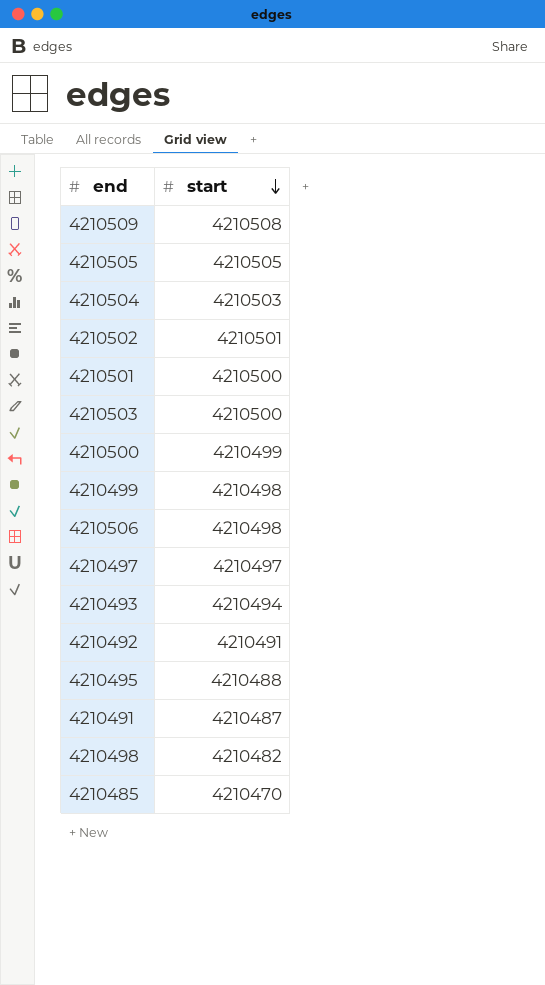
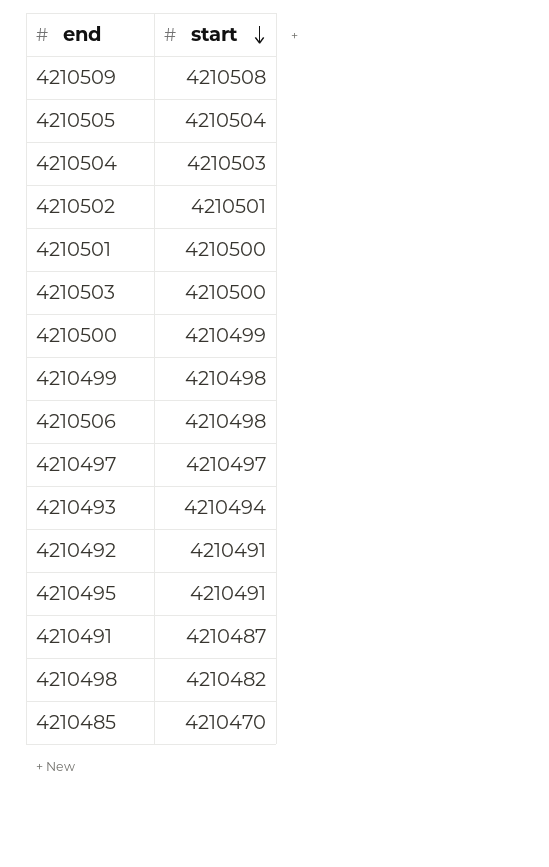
4210505 | start: 4210505 -> 4210504
4210495 | start: 4210488 -> 4210491

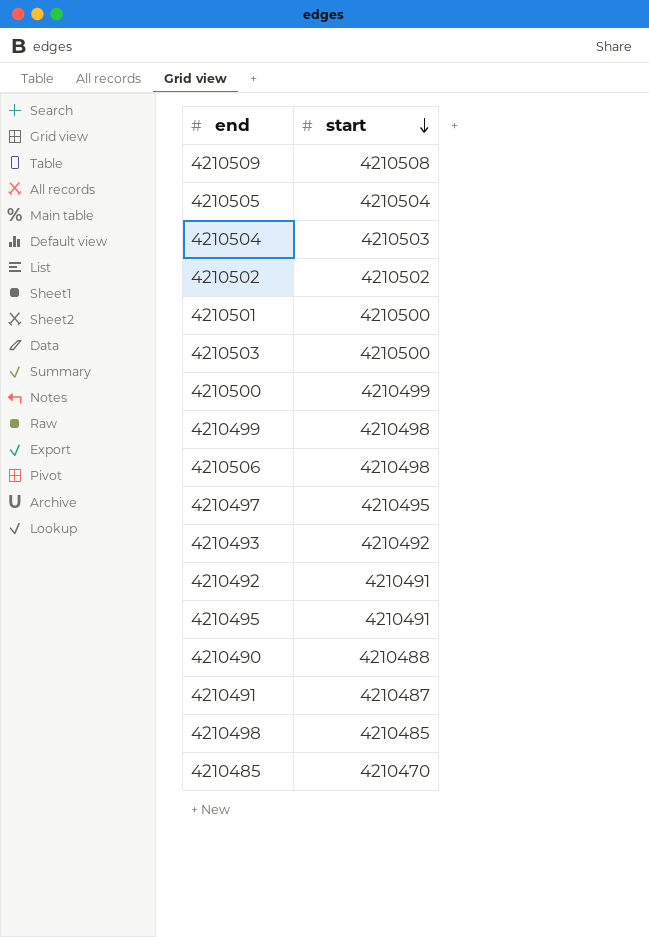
4210502 | start: 4210501 -> 4210502
4210497 | start: 4210497 -> 4210495
4210493 | start: 4210494 -> 4210492
row 4210490: none -> 4210488
4210498 | start: 4210482 -> 4210485

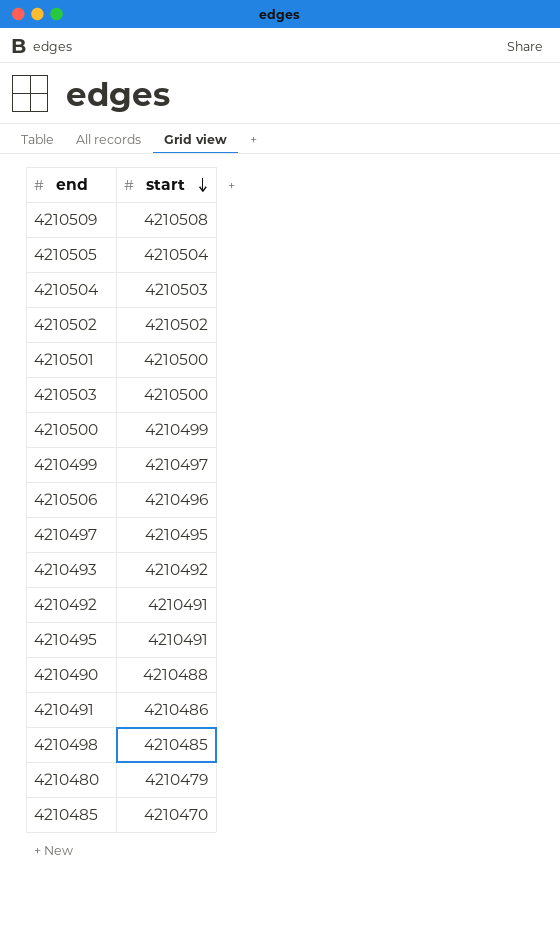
4210499 | start: 4210498 -> 4210497
4210506 | start: 4210498 -> 4210496
4210491 | start: 4210487 -> 4210486
row 4210480: none -> 4210479

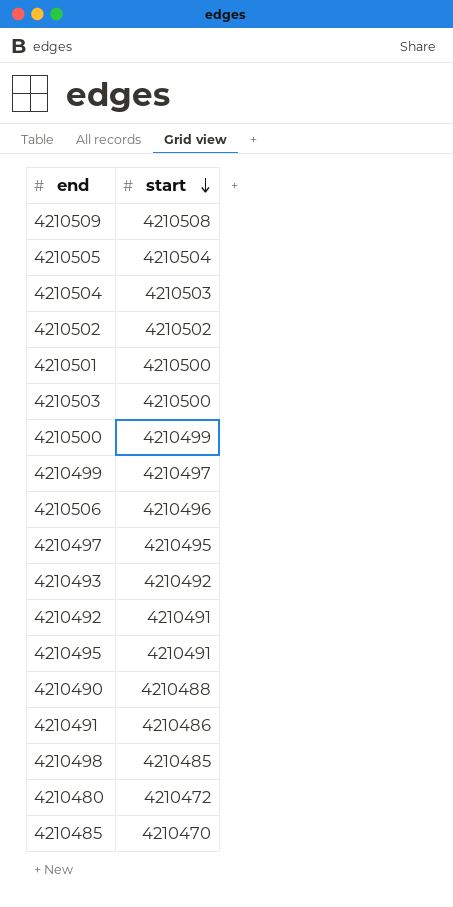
4210480 | start: 4210479 -> 4210472

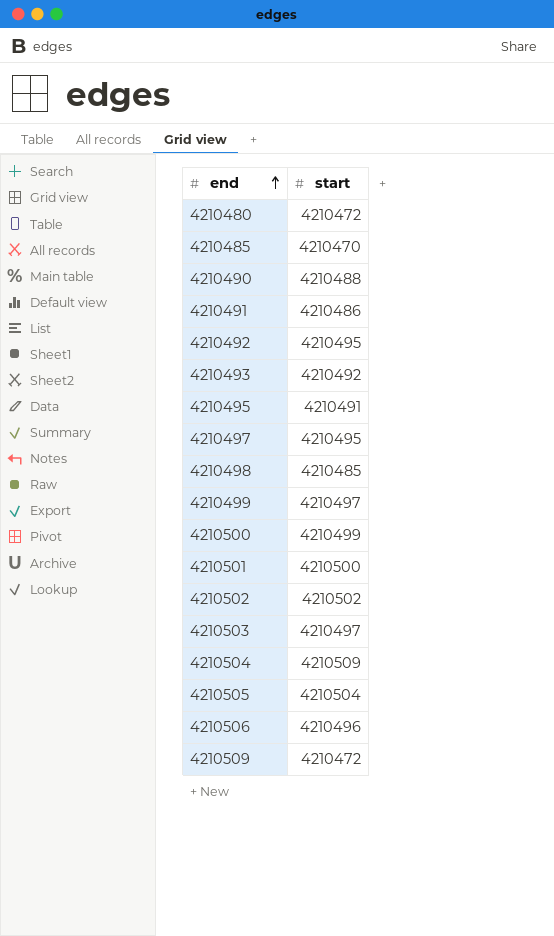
row order: start descending -> end ascending
4210492 | start: 4210491 -> 4210495
4210503 | start: 4210500 -> 4210497
4210504 | start: 4210503 -> 4210509
4210509 | start: 4210508 -> 4210472

